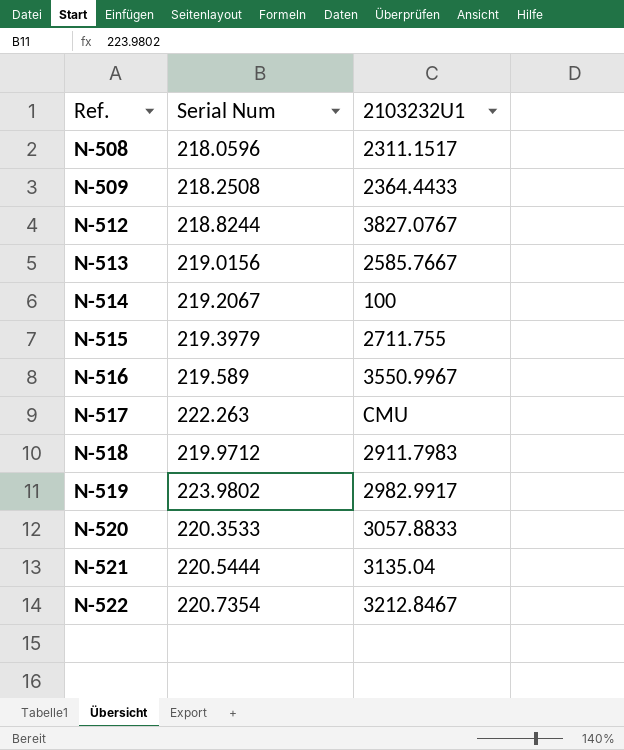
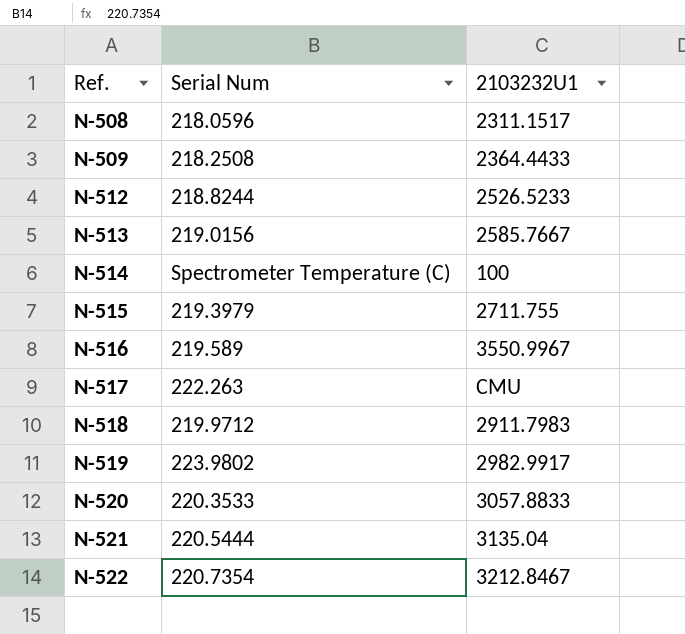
N-512 | 2103232U1: 3827.0767 -> 2526.5233
N-514 | Serial Num: 219.2067 -> Spectrometer Temperature (C)

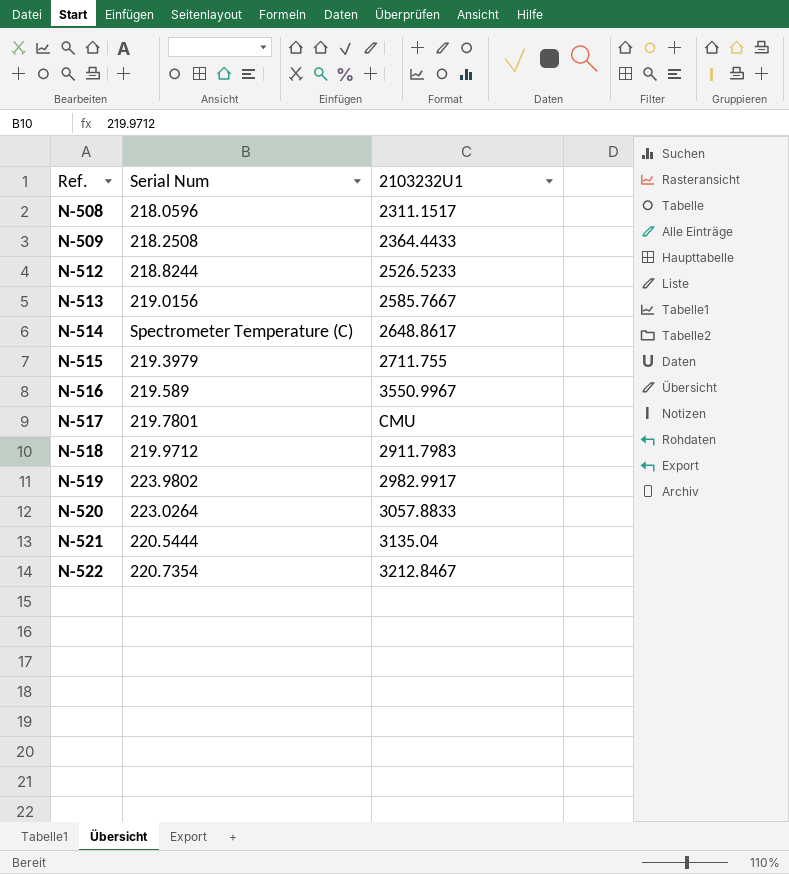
N-514 | 2103232U1: 100 -> 2648.8617
N-517 | Serial Num: 222.263 -> 219.7801
N-520 | Serial Num: 220.3533 -> 223.0264

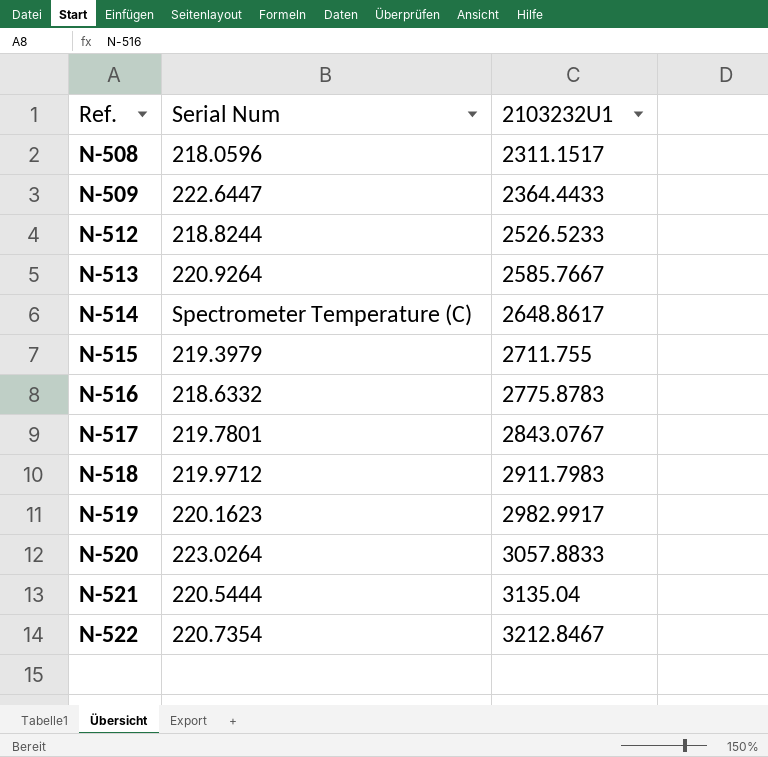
N-509 | Serial Num: 218.2508 -> 222.6447
N-513 | Serial Num: 219.0156 -> 220.9264
N-516 | Serial Num: 219.589 -> 218.6332
N-516 | 2103232U1: 3550.9967 -> 2775.8783
N-517 | 2103232U1: CMU -> 2843.0767
N-519 | Serial Num: 223.9802 -> 220.1623

